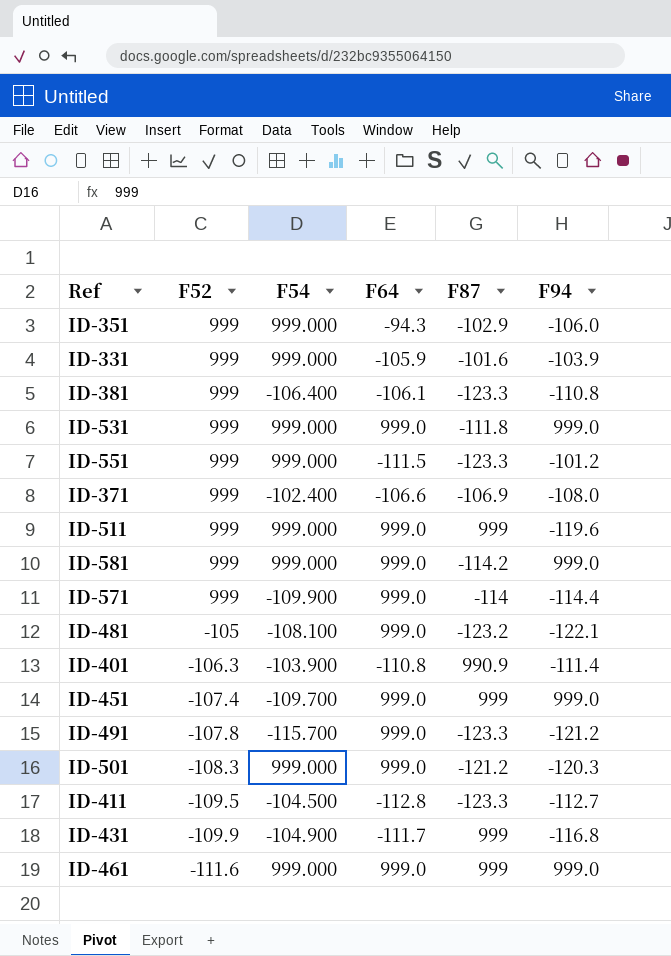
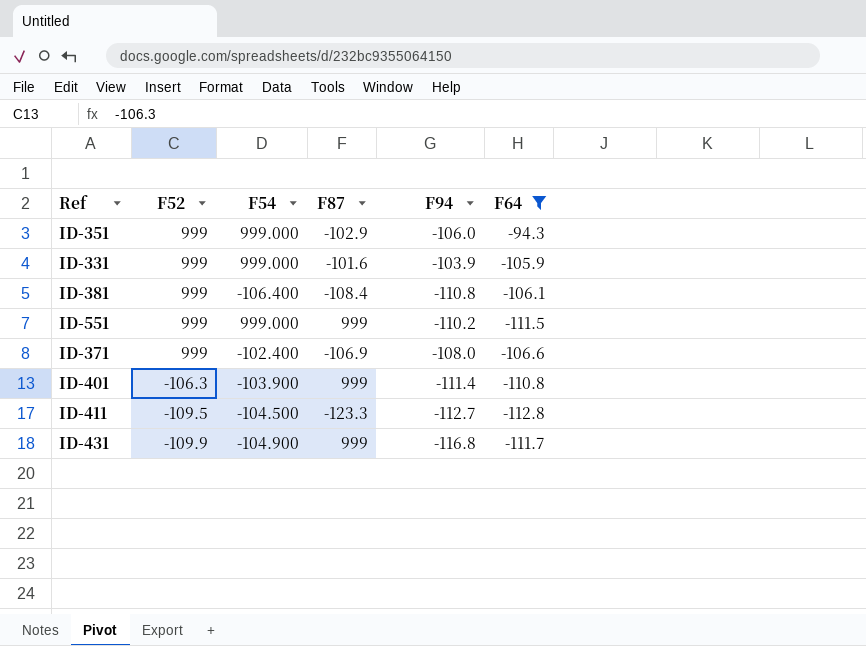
filter: none -> F64 != 999.0
column F64 | position: 4 -> 6
ID-381 | F87: -123.3 -> -108.4
ID-551 | F87: -123.3 -> 999
ID-551 | F94: -101.2 -> -110.2
ID-401 | F87: 990.9 -> 999

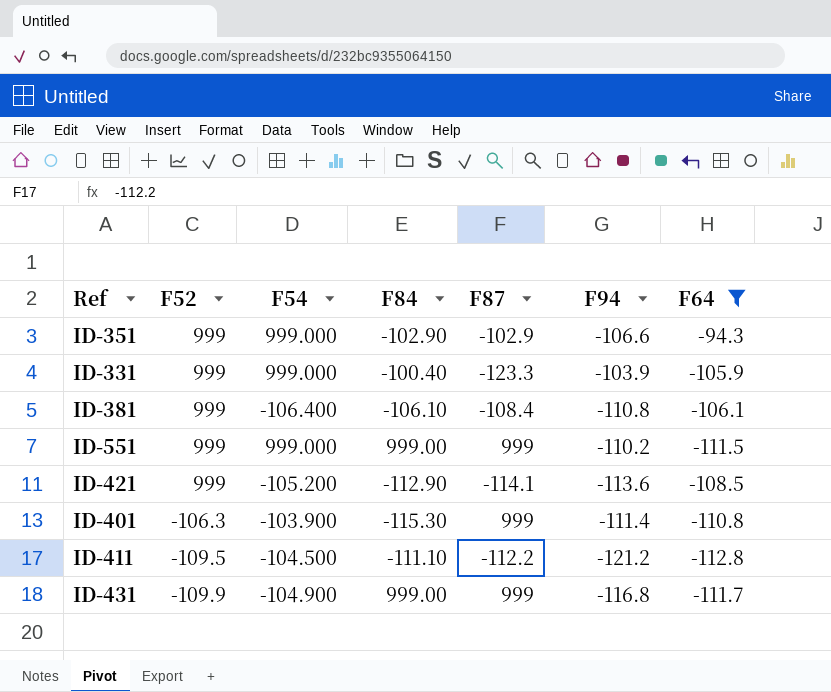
column F84 | position: none -> 4
row ID-371: 999 | -102.400 | -106.9 | -108.0 | -106.6 -> none
ID-351 | F94: -106.0 -> -106.6
ID-331 | F87: -101.6 -> -123.3
row ID-421: none -> 999 | -105.200 | -112.90 | -114.1 | -113.6 | -108.5
ID-411 | F87: -123.3 -> -112.2
ID-411 | F94: -112.7 -> -121.2

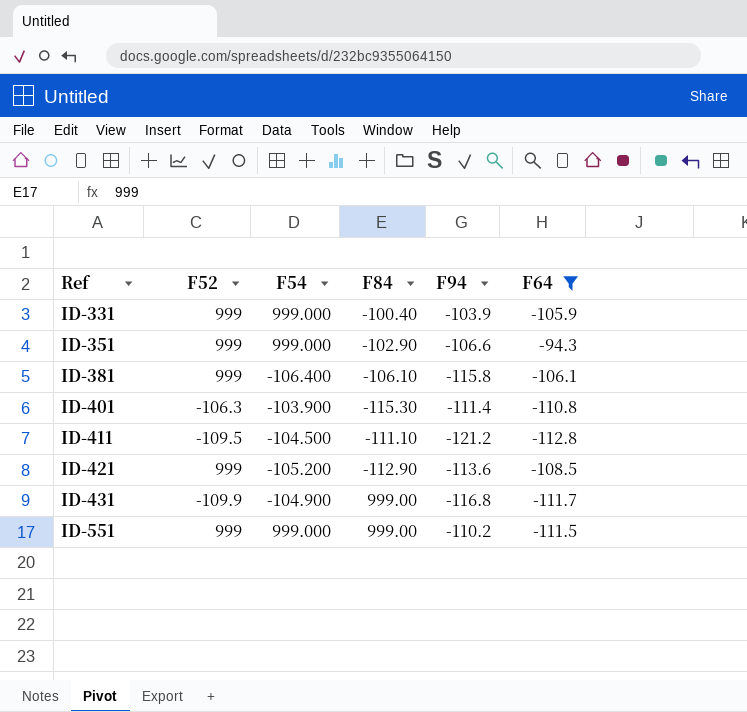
row order: F52 descending -> Ref ascending
column F87 | position: 5 -> none
ID-381 | F94: -110.8 -> -115.8

